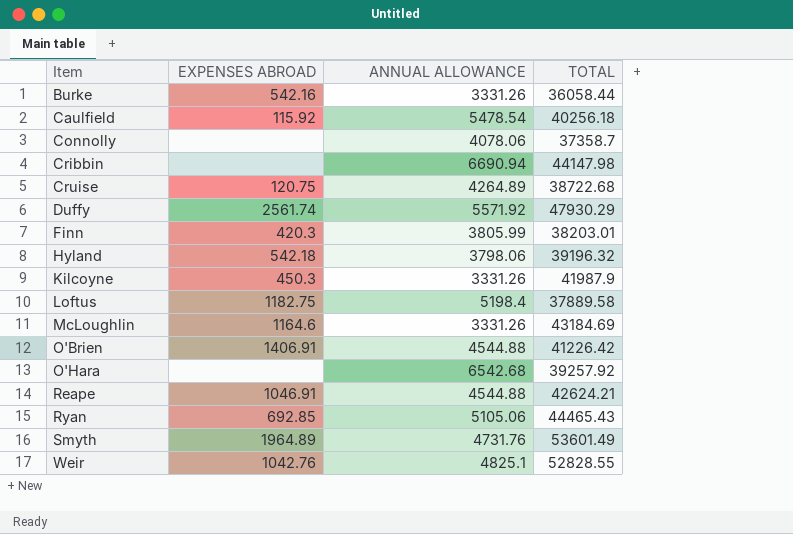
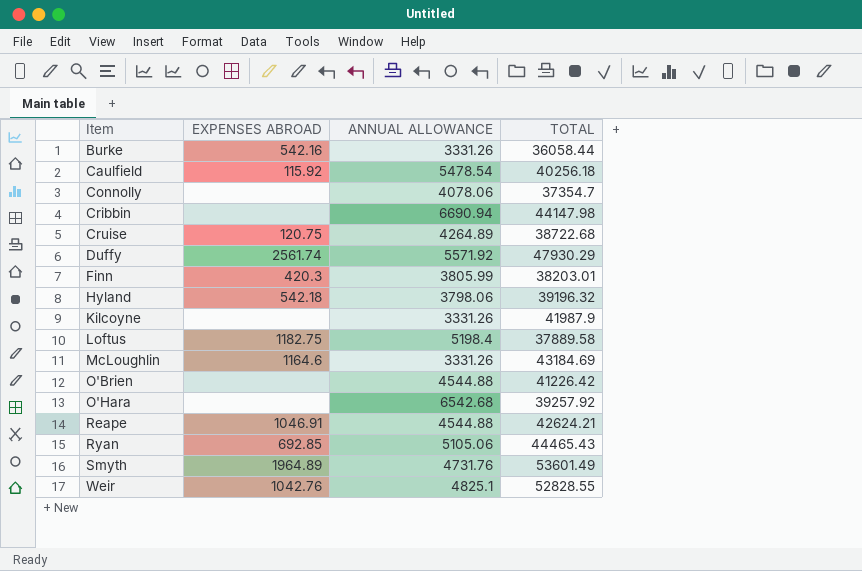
Connolly | TOTAL: 37358.7 -> 37354.7
Kilcoyne | EXPENSES ABROAD: 450.3 -> none
O'Brien | EXPENSES ABROAD: 1406.91 -> none

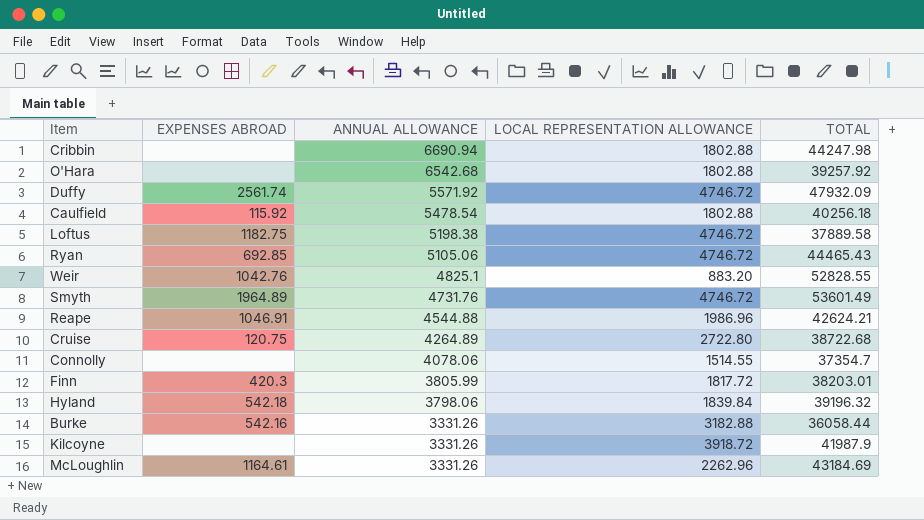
row order: Item ascending -> ANNUAL ALLOWANCE descending
column LOCAL REPRESENTATION ALLOWANCE | position: none -> 4
row O'Brien: none | 4544.88 | 41226.42 -> none
Cribbin | TOTAL: 44147.98 -> 44247.98
Duffy | TOTAL: 47930.29 -> 47932.09
Loftus | ANNUAL ALLOWANCE: 5198.4 -> 5198.38
McLoughlin | EXPENSES ABROAD: 1164.6 -> 1164.61

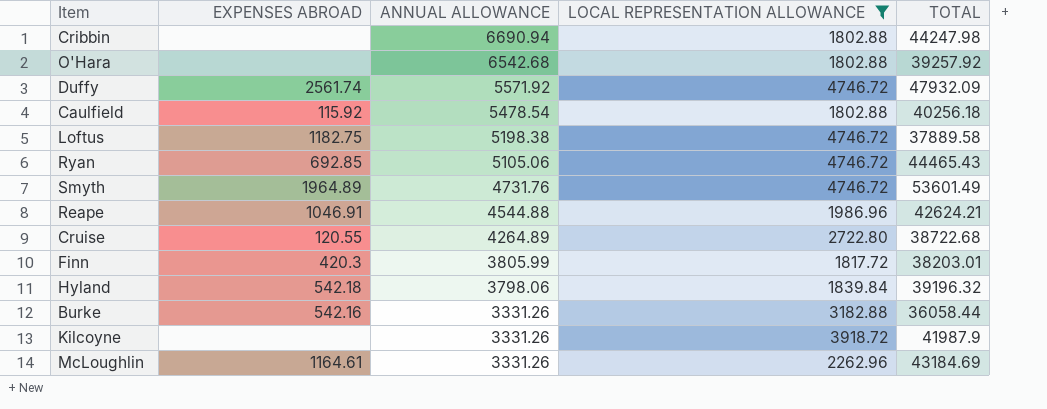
filter: none -> LOCAL REPRESENTATION ALLOWANCE >= 1802.88
Cruise | EXPENSES ABROAD: 120.75 -> 120.55

